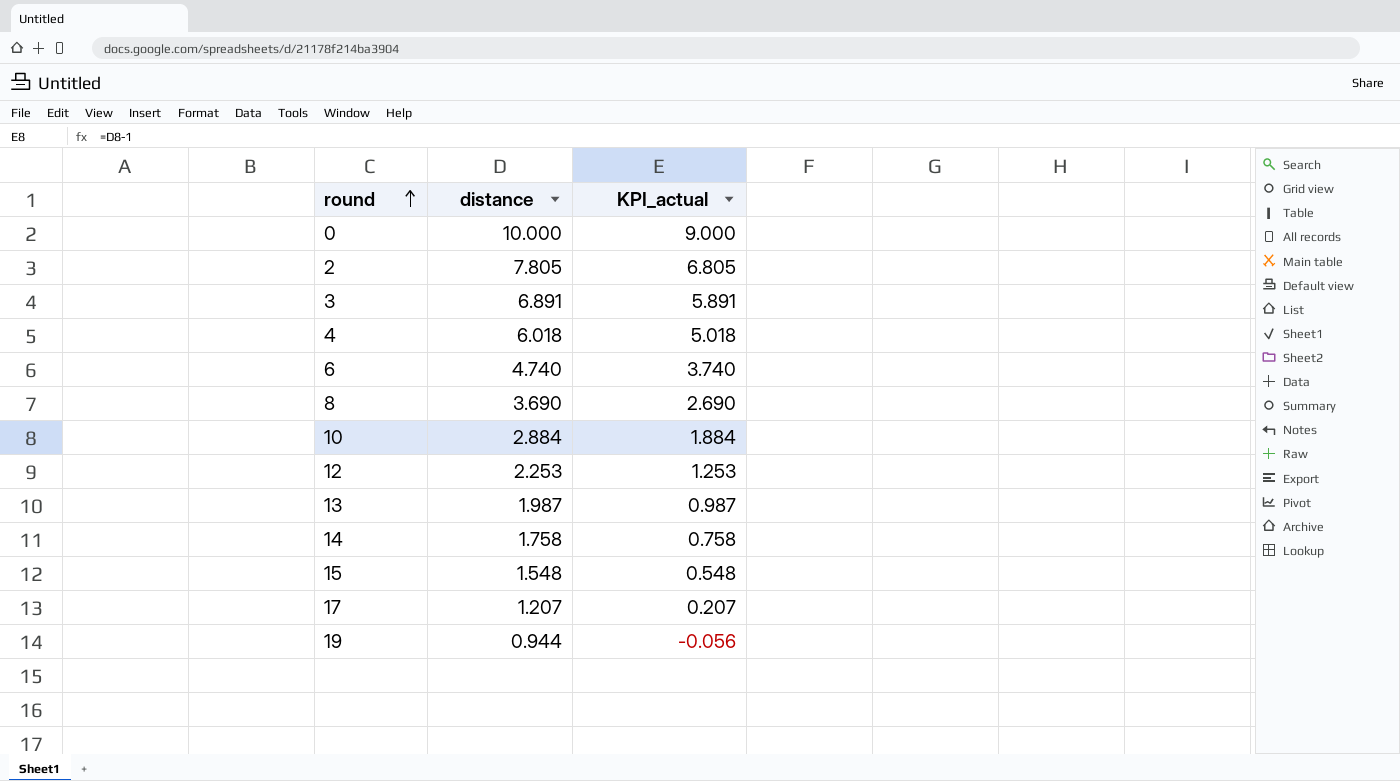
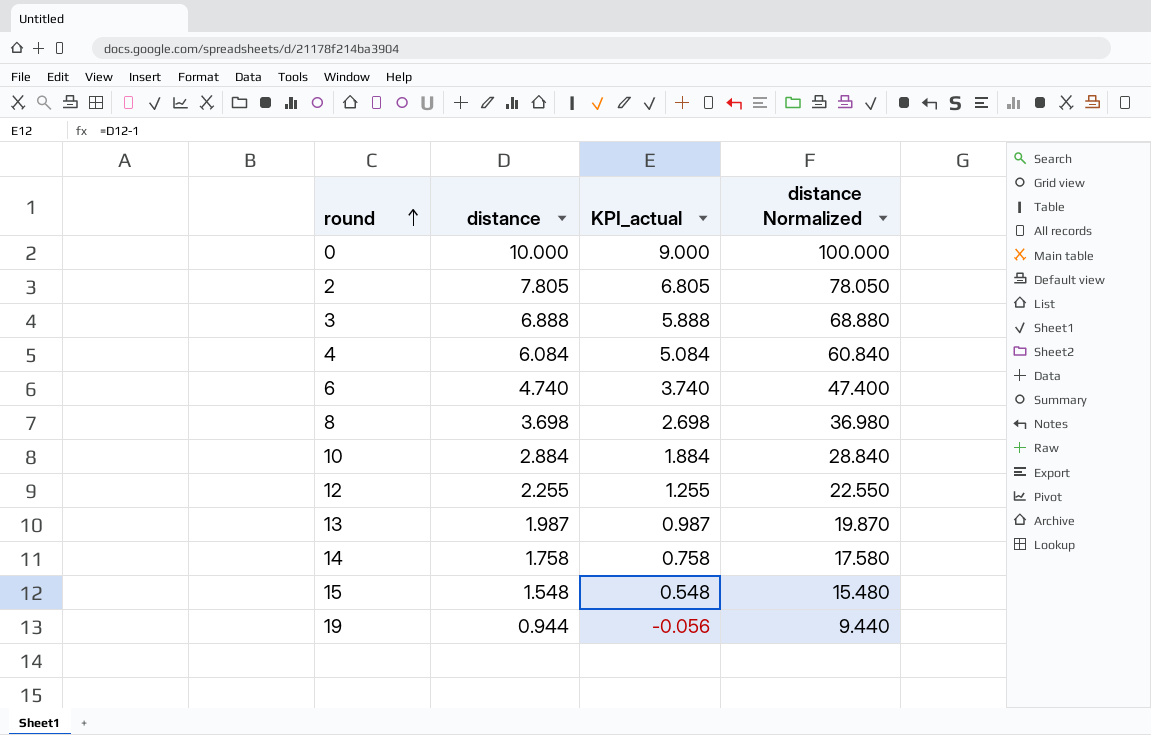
column distance Normalized | formula: none -> [distance] * 10
row 17: 1.207 | 0.207 -> none
3 | distance: 6.891 -> 6.888
3 | KPI_actual: 5.891 -> 5.888
4 | distance: 6.018 -> 6.084
4 | KPI_actual: 5.018 -> 5.084
8 | distance: 3.690 -> 3.698
8 | KPI_actual: 2.690 -> 2.698
12 | distance: 2.253 -> 2.255
12 | KPI_actual: 1.253 -> 1.255

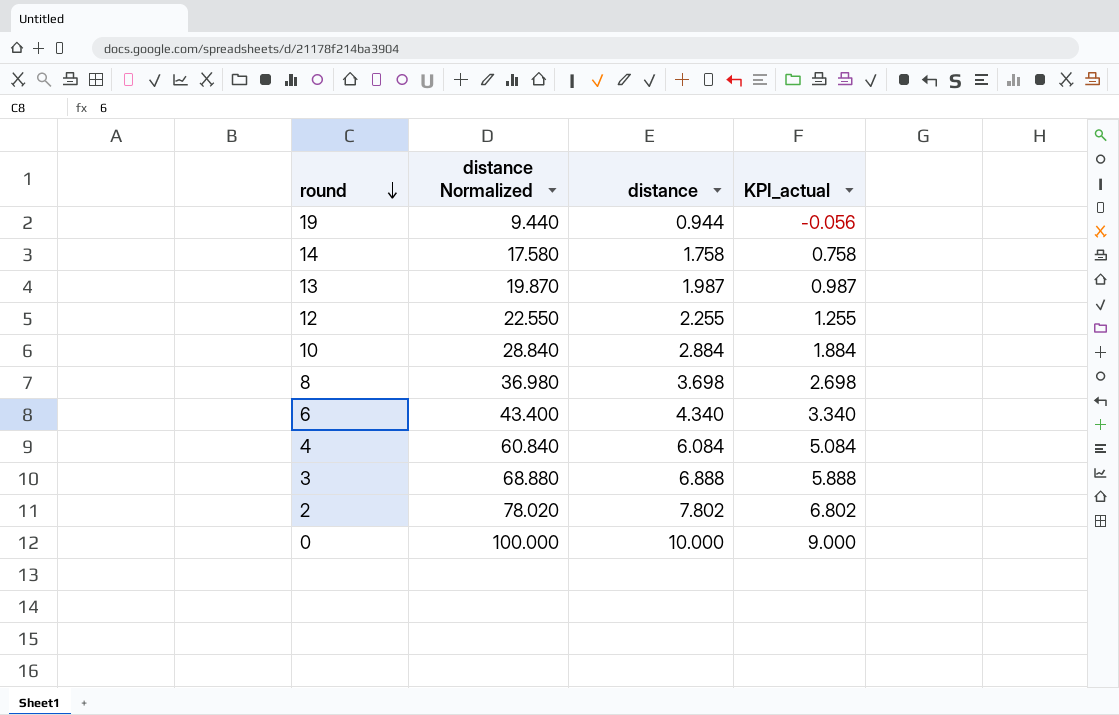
row order: round ascending -> round descending
column distance Normalized | position: 4 -> 2
row 15: 1.548 | 0.548 | 15.480 -> none
6 | distance Normalized: 47.400 -> 43.400
6 | distance: 4.740 -> 4.340
6 | KPI_actual: 3.740 -> 3.340
2 | distance Normalized: 78.050 -> 78.020
2 | distance: 7.805 -> 7.802
2 | KPI_actual: 6.805 -> 6.802

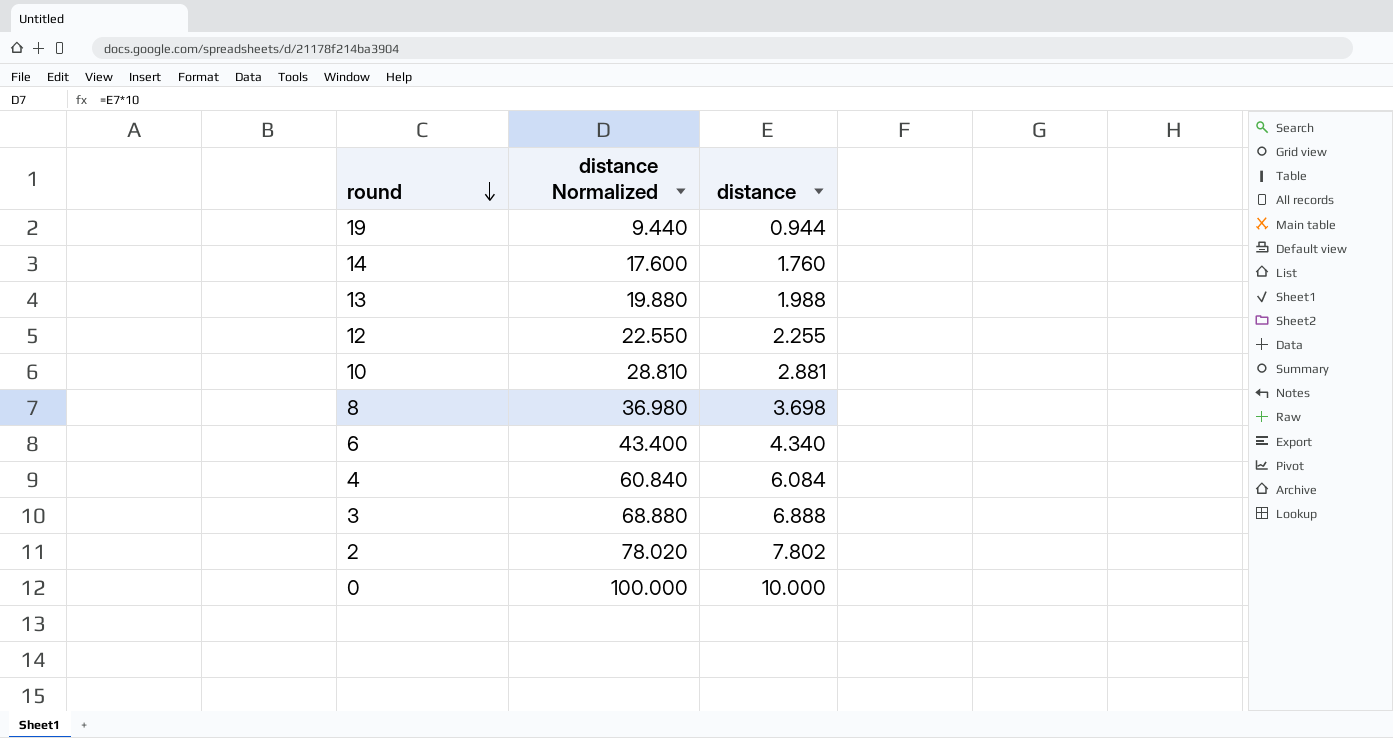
column KPI_actual | formula: [distance] - 1 -> none
14 | distance Normalized: 17.580 -> 17.600
14 | distance: 1.758 -> 1.760
13 | distance Normalized: 19.870 -> 19.880
13 | distance: 1.987 -> 1.988
10 | distance Normalized: 28.840 -> 28.810
10 | distance: 2.884 -> 2.881

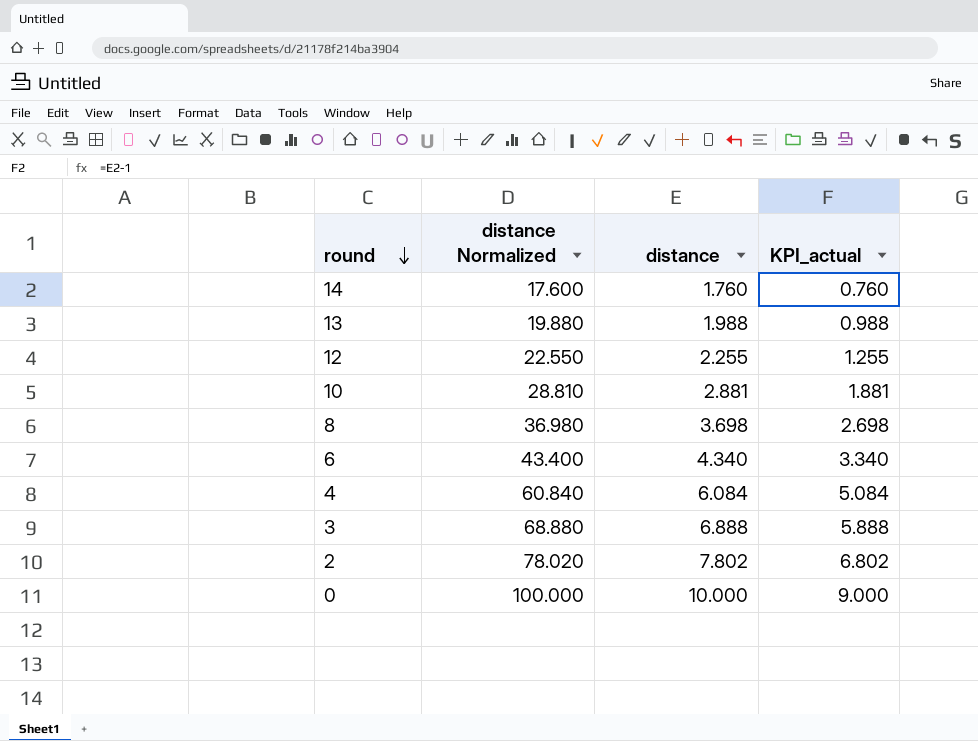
column KPI_actual | formula: none -> [distance] - 1
row 19: 9.440 | 0.944 -> none

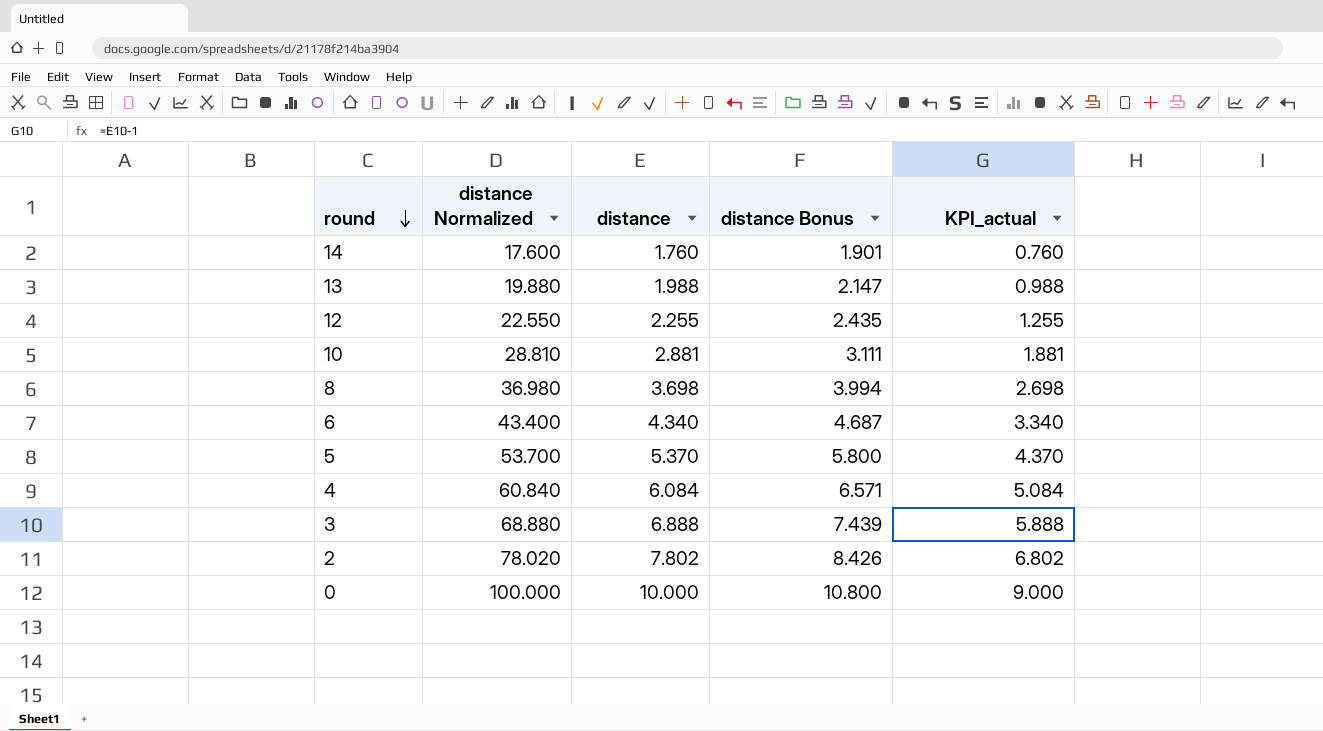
column distance Bonus | formula: none -> [distance] * 1.08
row 5: none -> 53.700 | 5.370 | 5.800 | 4.370

